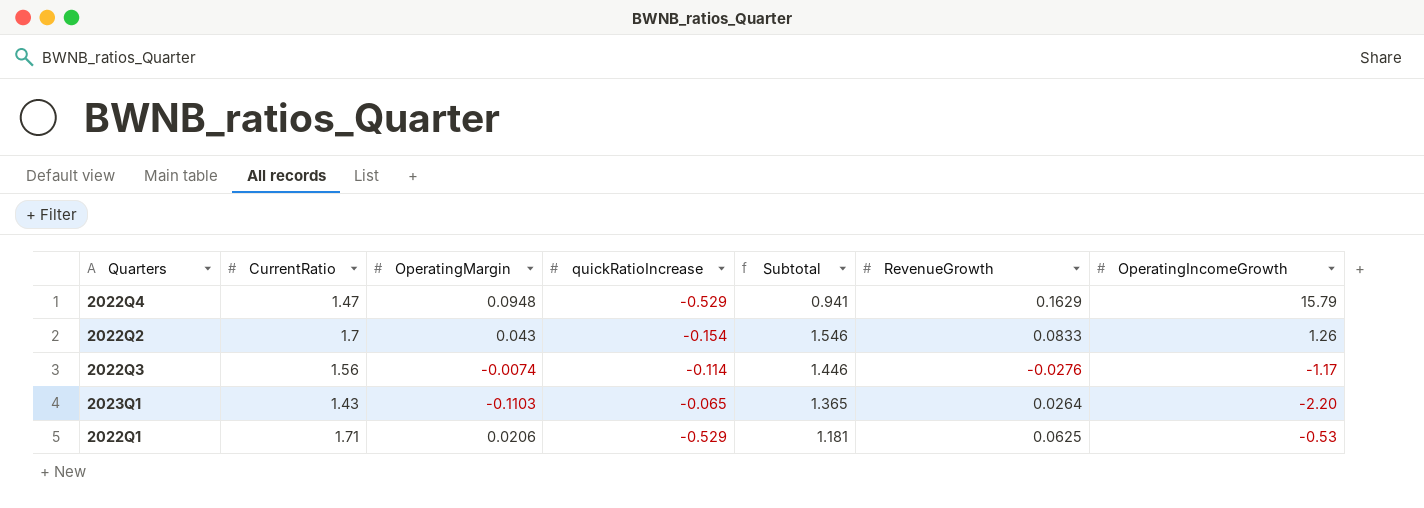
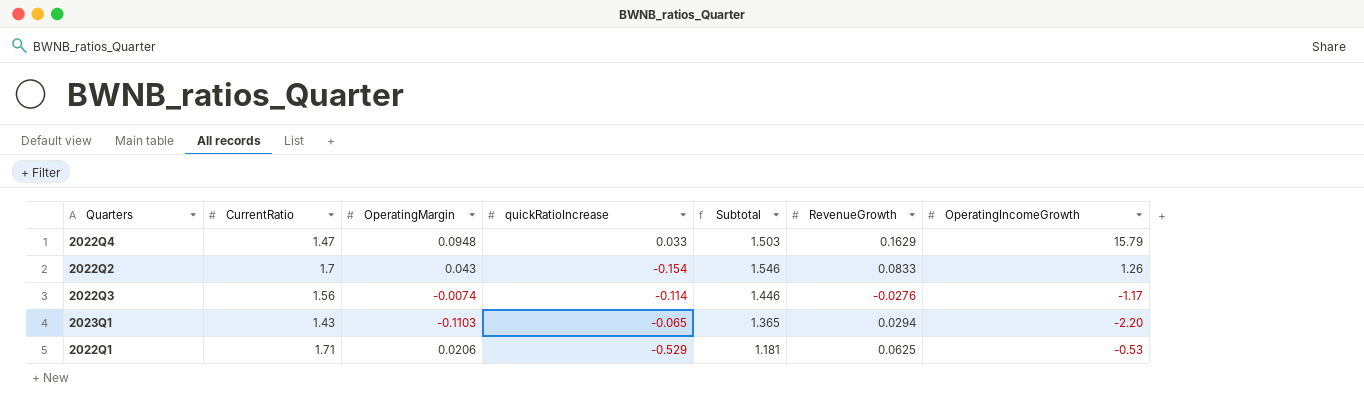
2022Q4 | quickRatioIncrease: -0.529 -> 0.033
2022Q4 | Subtotal: 0.941 -> 1.503
2023Q1 | RevenueGrowth: 0.0264 -> 0.0294

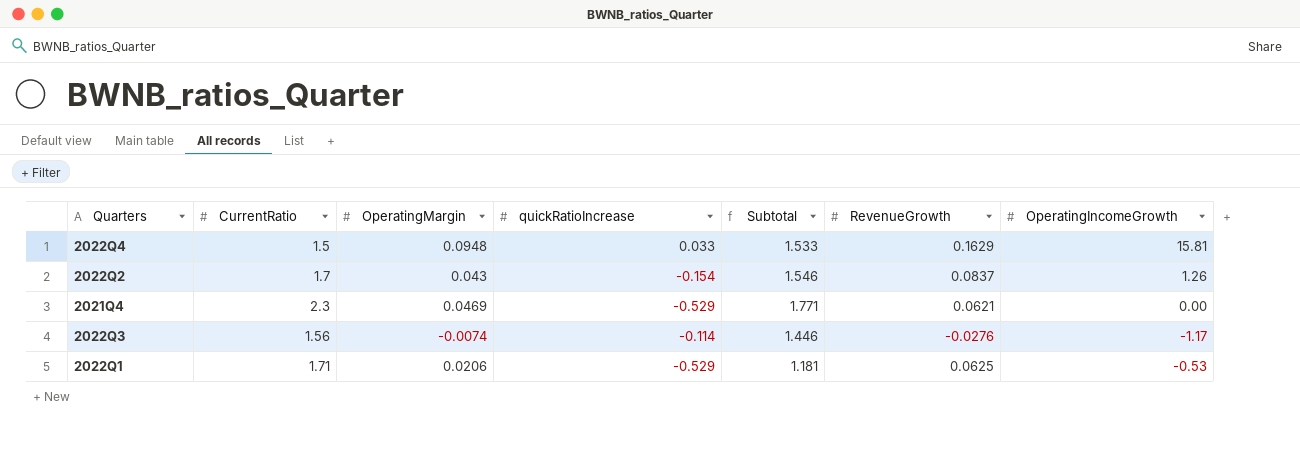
row 2023Q1: 1.43 | -0.1103 | -0.065 | 1.365 | 0.0294 | -2.20 -> none
2022Q4 | CurrentRatio: 1.47 -> 1.5
2022Q4 | Subtotal: 1.503 -> 1.533
2022Q4 | OperatingIncomeGrowth: 15.79 -> 15.81
2022Q2 | RevenueGrowth: 0.0833 -> 0.0837
row 2021Q4: none -> 2.3 | 0.0469 | -0.529 | 1.771 | 0.0621 | 0.00

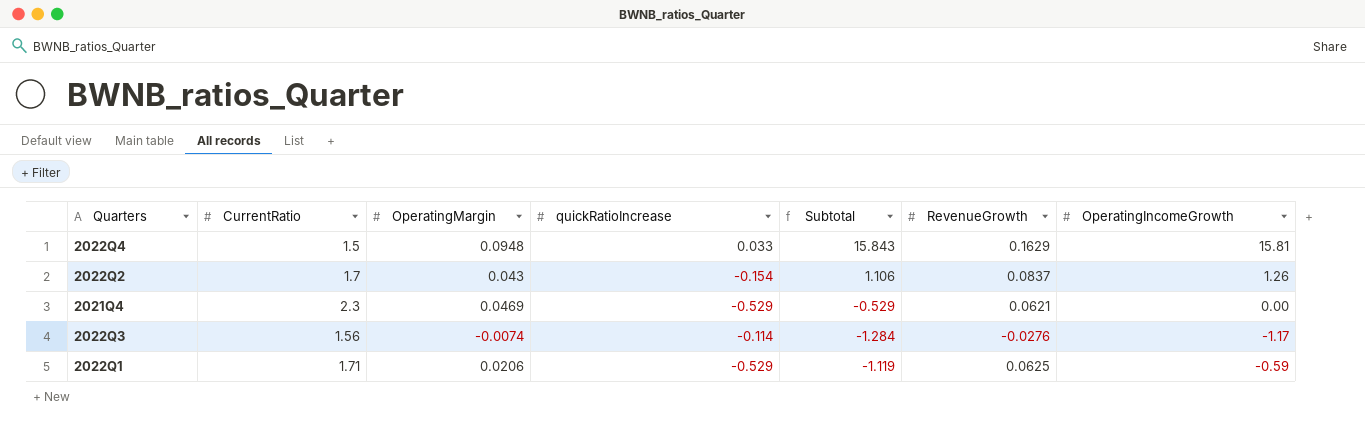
column Subtotal | formula: [CurrentRatio] + [quickRatioIncrease] -> [quickRatioIncrease] + [OperatingIncomeGrowth]
2022Q1 | OperatingIncomeGrowth: -0.53 -> -0.59

